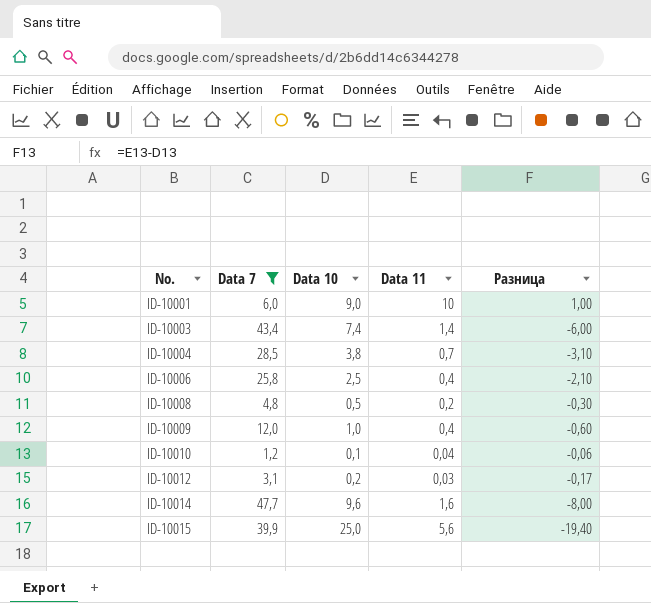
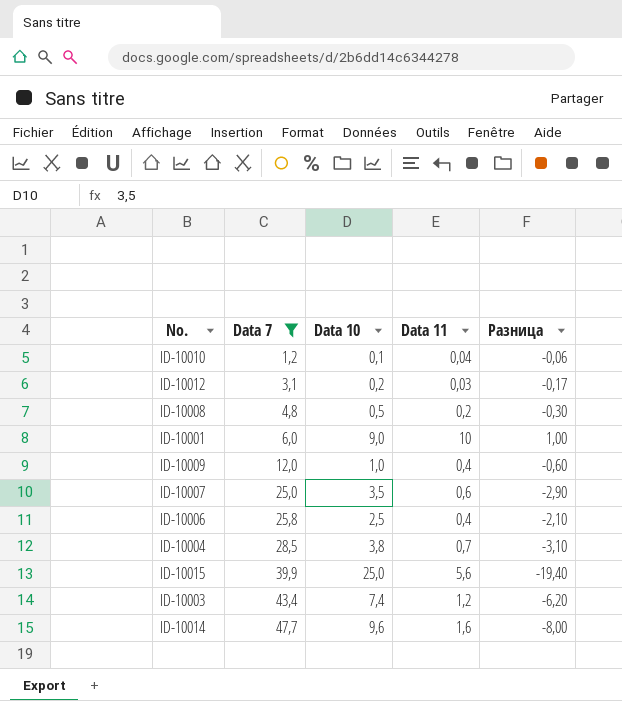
row order: No. ascending -> Data 7 ascending
row ID-10007: none -> 25,0 | 3,5 | 0,6 | -2,90
ID-10003 | Data 11: 1,4 -> 1,2
ID-10003 | Разница: -6,00 -> -6,20

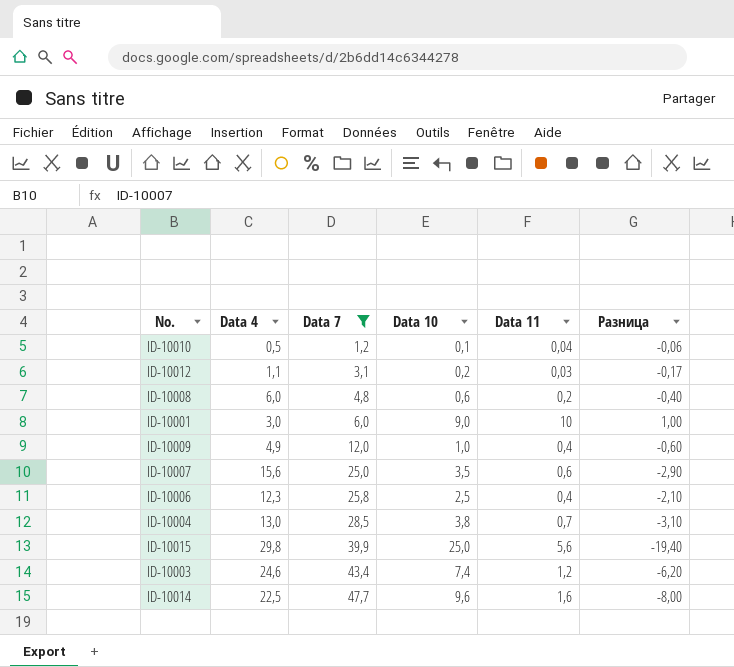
column Data 4 | position: none -> 2
ID-10008 | Data 10: 0,5 -> 0,6
ID-10008 | Разница: -0,30 -> -0,40

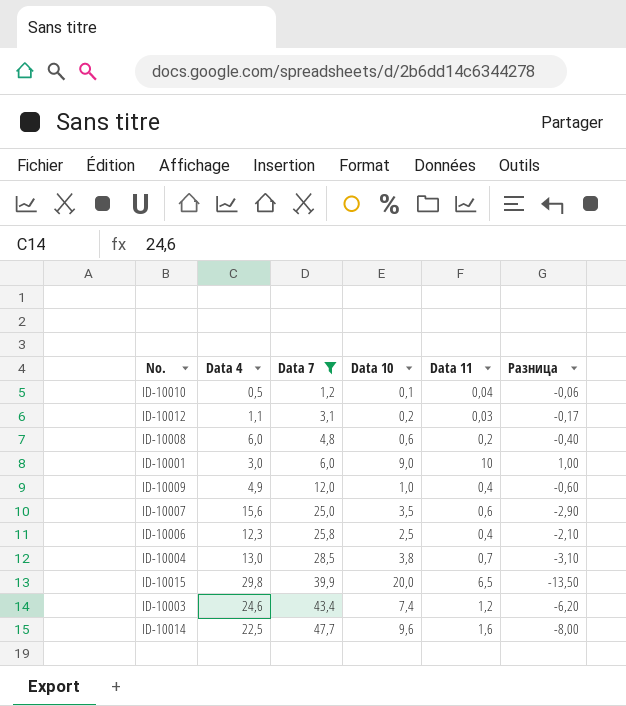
ID-10015 | Data 10: 25,0 -> 20,0
ID-10015 | Data 11: 5,6 -> 6,5
ID-10015 | Разница: -19,40 -> -13,50

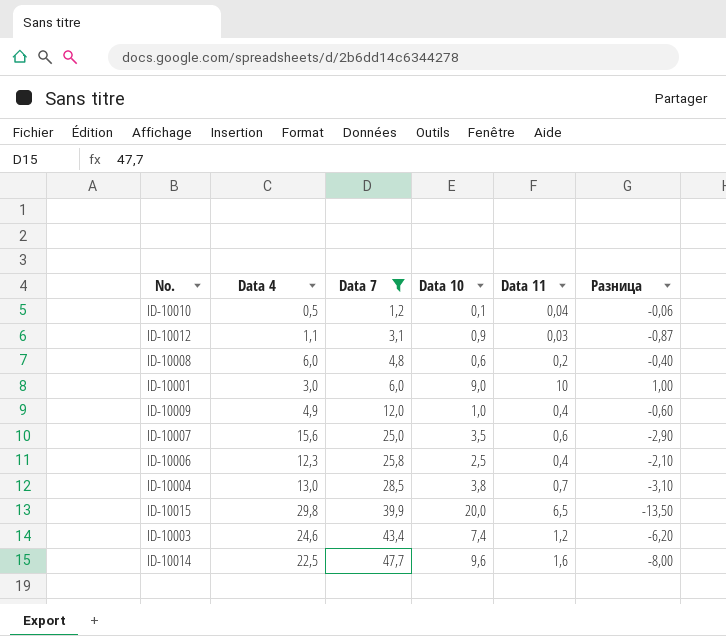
ID-10012 | Data 10: 0,2 -> 0,9
ID-10012 | Разница: -0,17 -> -0,87

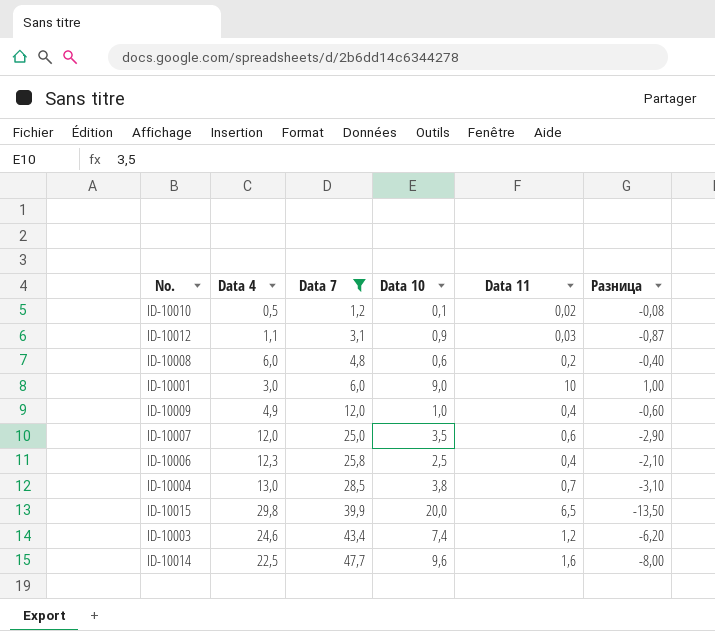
ID-10010 | Data 11: 0,04 -> 0,02
ID-10010 | Разница: -0,06 -> -0,08
ID-10007 | Data 4: 15,6 -> 12,0

